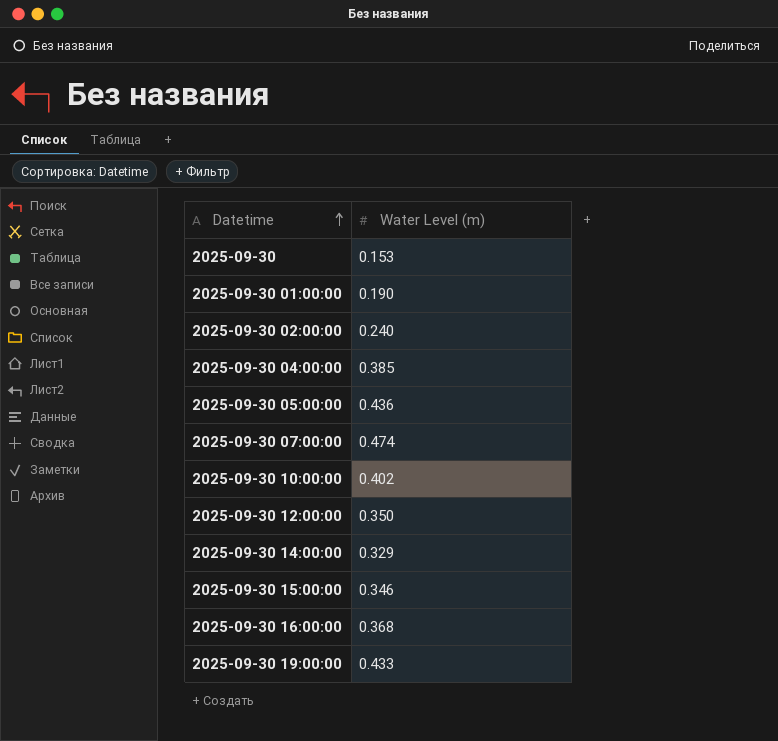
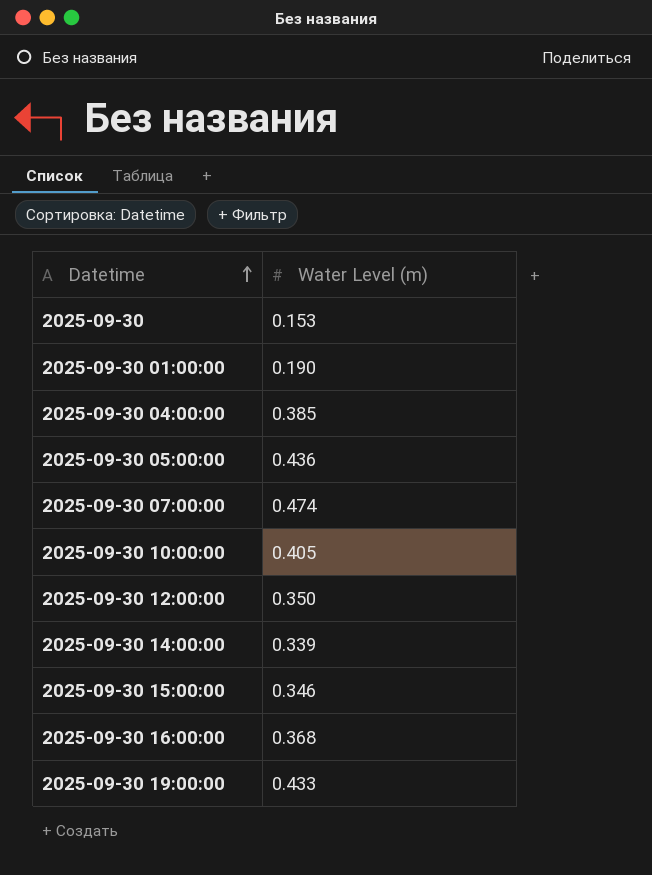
row 2025-09-30 02:00:00: 0.240 -> none
2025-09-30 10:00:00 | Water Level (m): 0.402 -> 0.405
2025-09-30 14:00:00 | Water Level (m): 0.329 -> 0.339

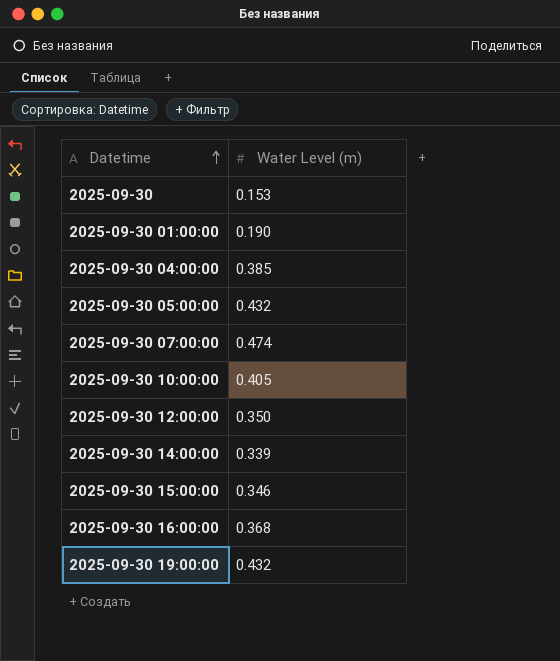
2025-09-30 05:00:00 | Water Level (m): 0.436 -> 0.432
2025-09-30 19:00:00 | Water Level (m): 0.433 -> 0.432

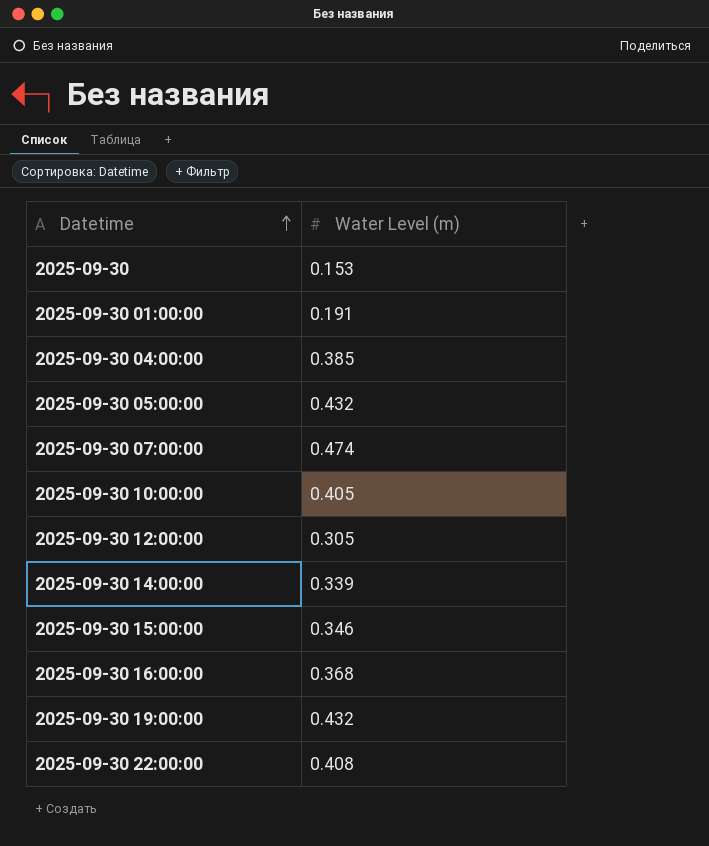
2025-09-30 01:00:00 | Water Level (m): 0.190 -> 0.191
2025-09-30 12:00:00 | Water Level (m): 0.350 -> 0.305
row 2025-09-30 22:00:00: none -> 0.408

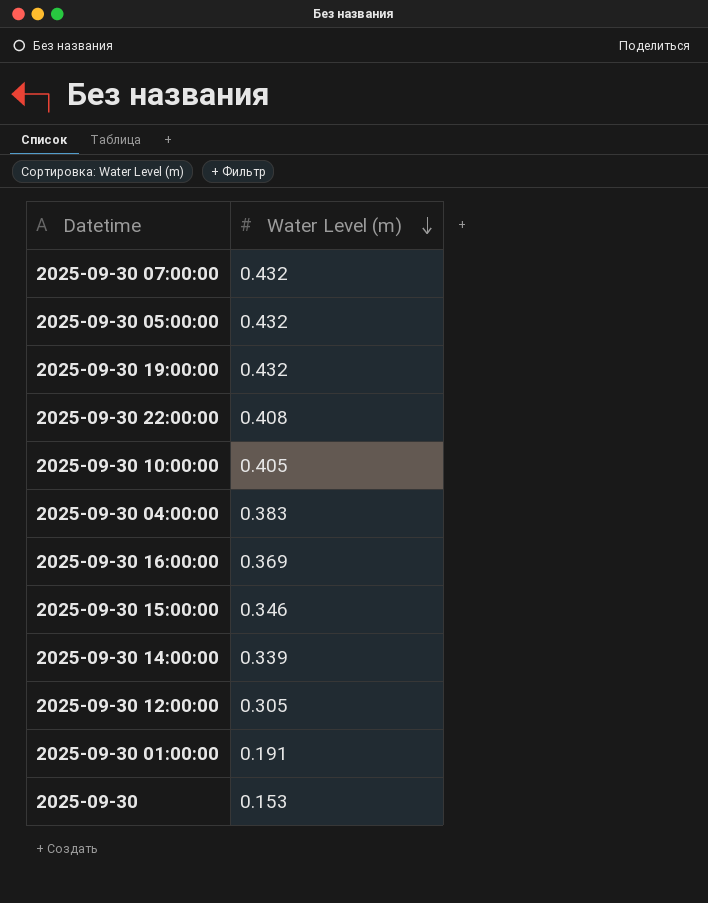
row order: Datetime ascending -> Water Level (m) descending
2025-09-30 07:00:00 | Water Level (m): 0.474 -> 0.432
2025-09-30 04:00:00 | Water Level (m): 0.385 -> 0.383
2025-09-30 16:00:00 | Water Level (m): 0.368 -> 0.369

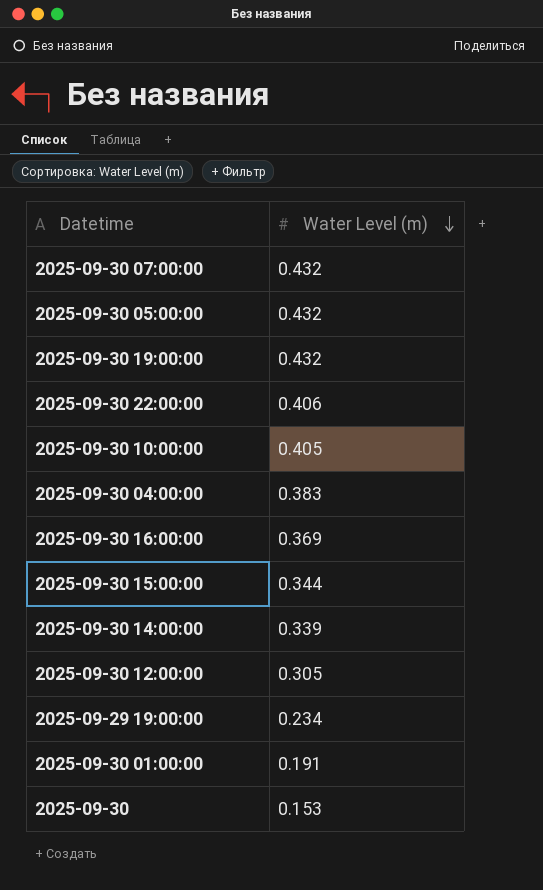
2025-09-30 22:00:00 | Water Level (m): 0.408 -> 0.406
2025-09-30 15:00:00 | Water Level (m): 0.346 -> 0.344
row 2025-09-29 19:00:00: none -> 0.234

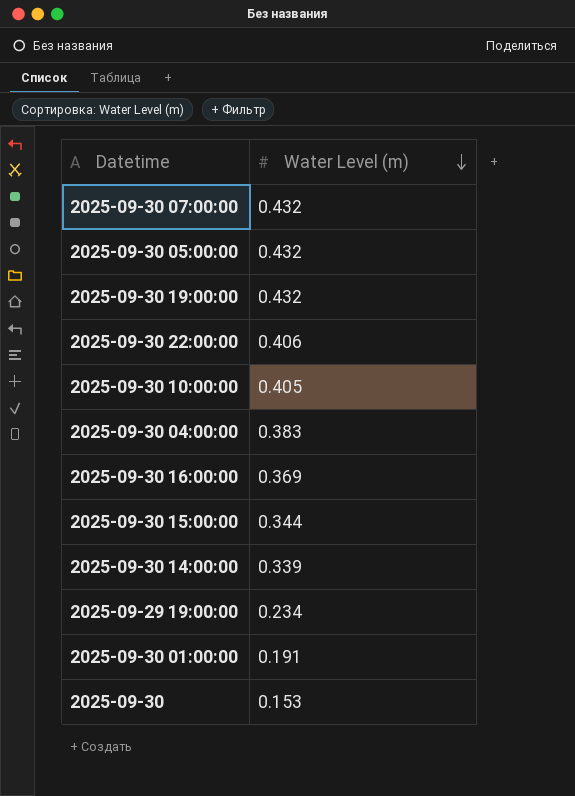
row 2025-09-30 12:00:00: 0.305 -> none

